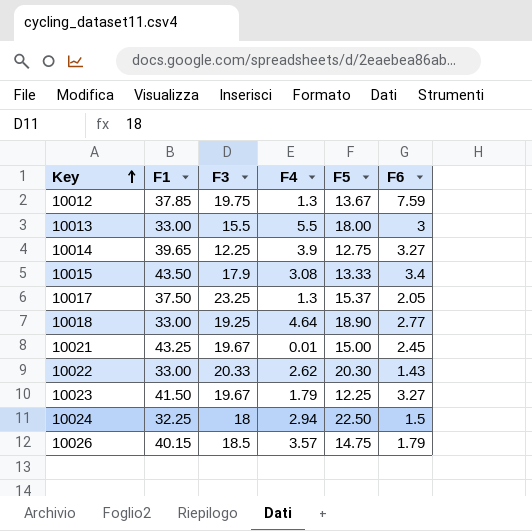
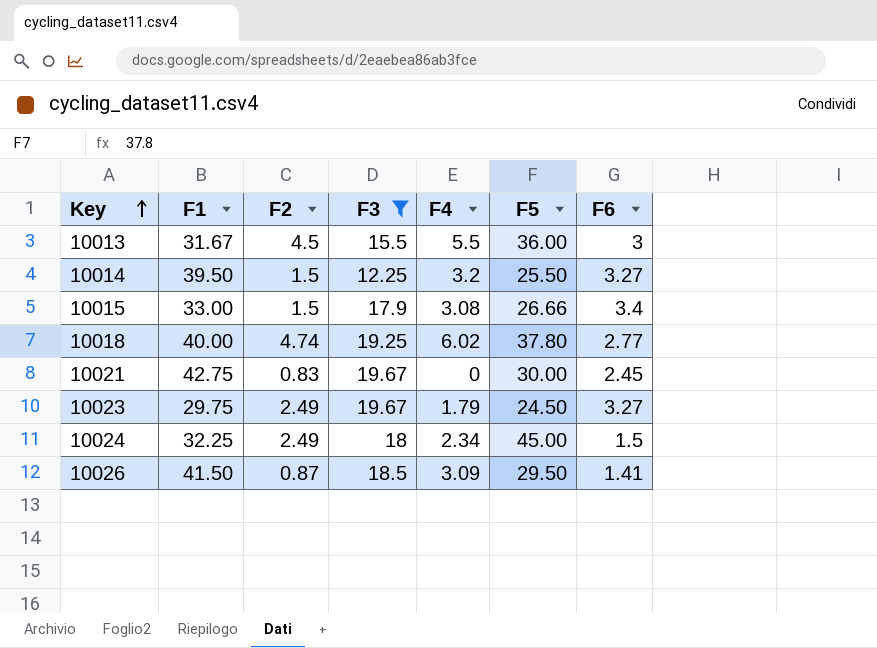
filter: none -> F3 <= 19.67
column F2 | position: none -> 3
10013 | F1: 33.00 -> 31.67
10013 | F5: 18.00 -> 36.00
10014 | F1: 39.65 -> 39.50
10014 | F4: 3.9 -> 3.2
10014 | F5: 12.75 -> 25.50
10015 | F1: 43.50 -> 33.00
10015 | F5: 13.33 -> 26.66
10018 | F1: 33.00 -> 40.00
10018 | F4: 4.64 -> 6.02
10018 | F5: 18.90 -> 37.80
10021 | F1: 43.25 -> 42.75
10021 | F4: 0.01 -> 0
10021 | F5: 15.00 -> 30.00
10023 | F1: 41.50 -> 29.75
10023 | F5: 12.25 -> 24.50
10024 | F4: 2.94 -> 2.34
10024 | F5: 22.50 -> 45.00
10026 | F1: 40.15 -> 41.50
10026 | F4: 3.57 -> 3.09
10026 | F5: 14.75 -> 29.50
10026 | F6: 1.79 -> 1.41

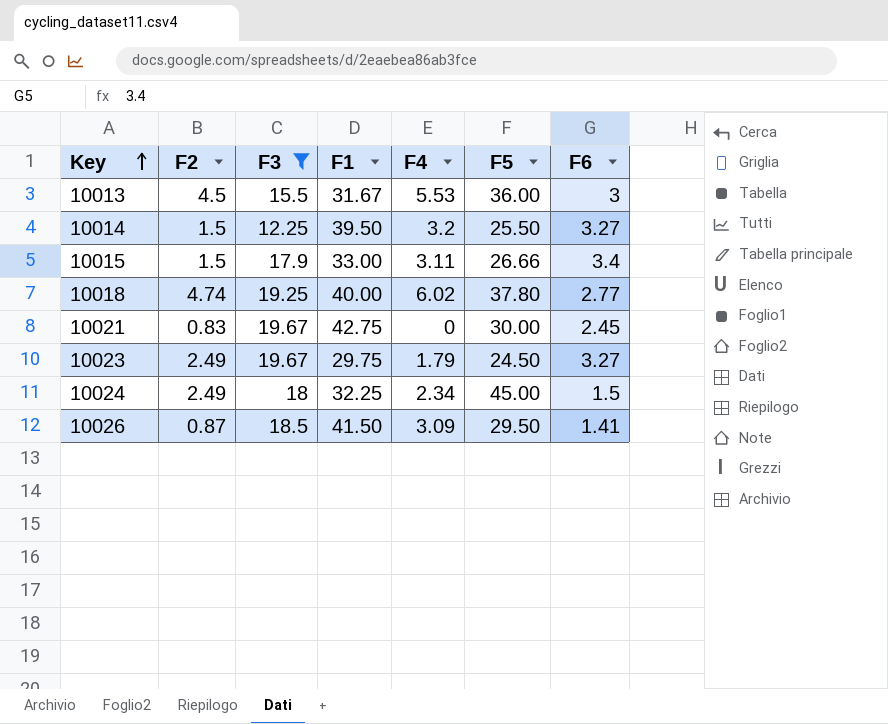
column F1 | position: 2 -> 4
10013 | F4: 5.5 -> 5.53
10015 | F4: 3.08 -> 3.11

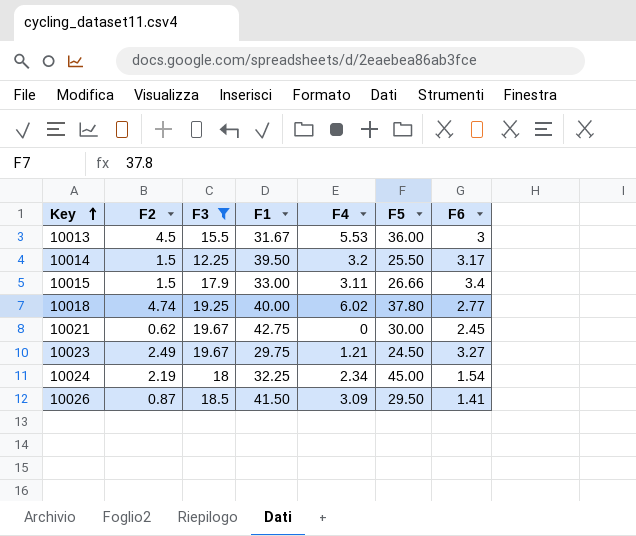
10014 | F6: 3.27 -> 3.17
10021 | F2: 0.83 -> 0.62
10023 | F4: 1.79 -> 1.21
10024 | F2: 2.49 -> 2.19
10024 | F6: 1.5 -> 1.54

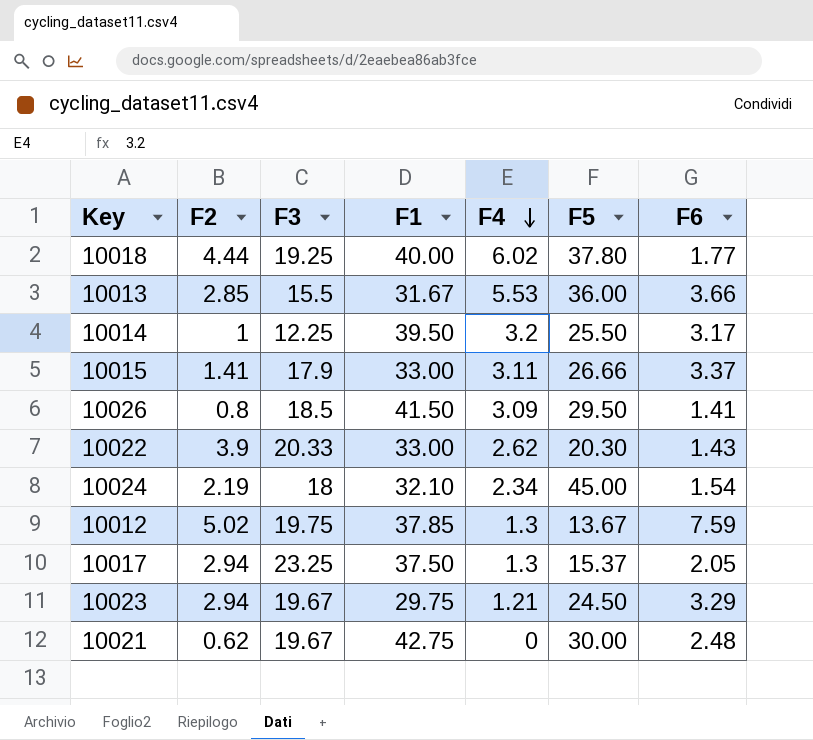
filter: F3 <= 19.67 -> none
row order: Key ascending -> F4 descending
10018 | F2: 4.74 -> 4.44
10018 | F6: 2.77 -> 1.77
10013 | F2: 4.5 -> 2.85
10013 | F6: 3 -> 3.66
10014 | F2: 1.5 -> 1
10015 | F2: 1.5 -> 1.41
10015 | F6: 3.4 -> 3.37
10026 | F2: 0.87 -> 0.8
10024 | F1: 32.25 -> 32.10
10023 | F2: 2.49 -> 2.94
10023 | F6: 3.27 -> 3.29
10021 | F6: 2.45 -> 2.48

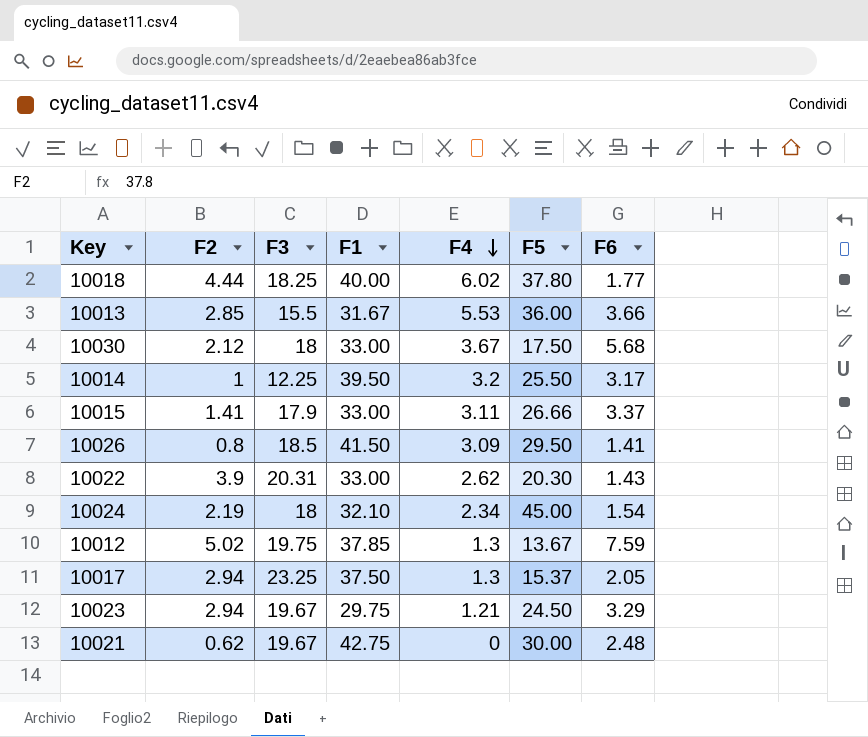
10018 | F3: 19.25 -> 18.25
row 10030: none -> 2.12 | 18 | 33.00 | 3.67 | 17.50 | 5.68
10022 | F3: 20.33 -> 20.31

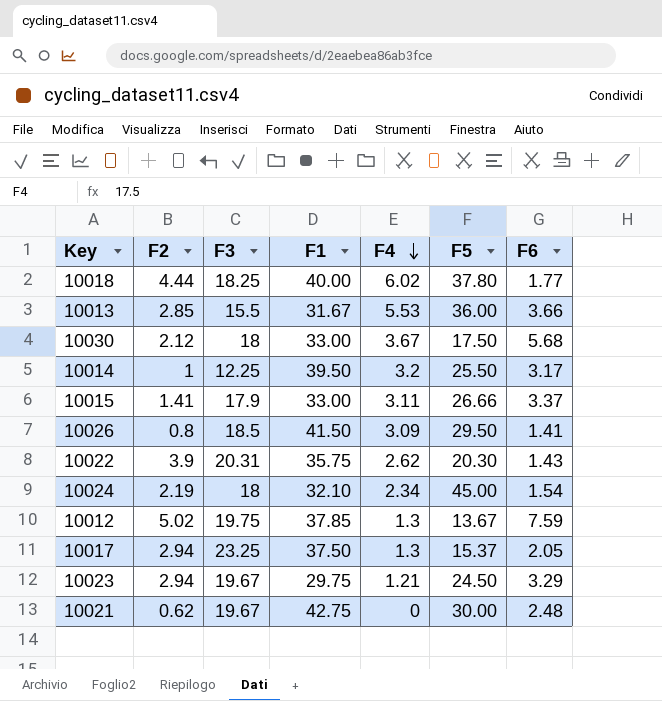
10022 | F1: 33.00 -> 35.75

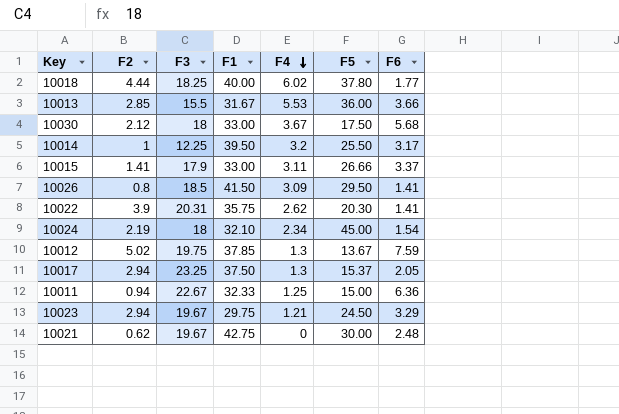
10022 | F6: 1.43 -> 1.41
row 10011: none -> 0.94 | 22.67 | 32.33 | 1.25 | 15.00 | 6.36

